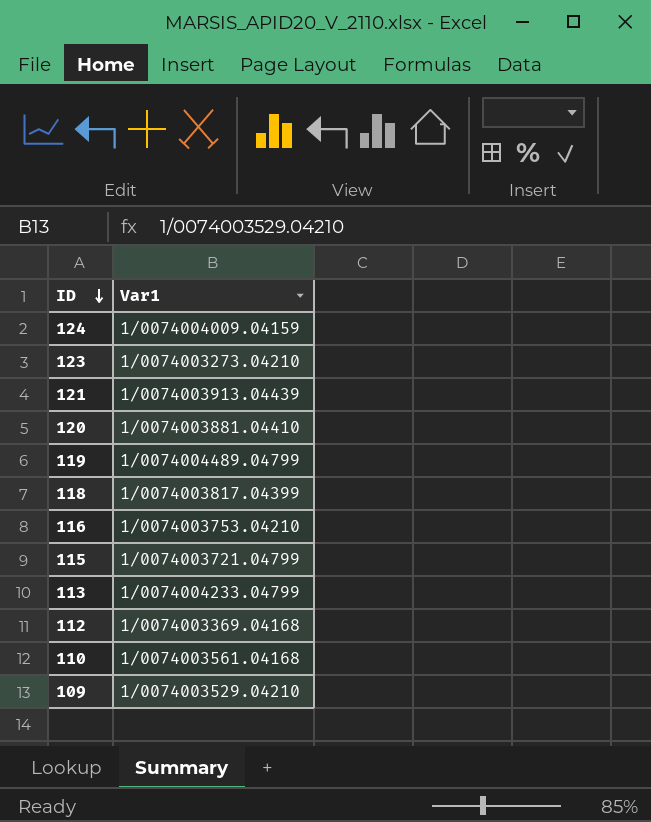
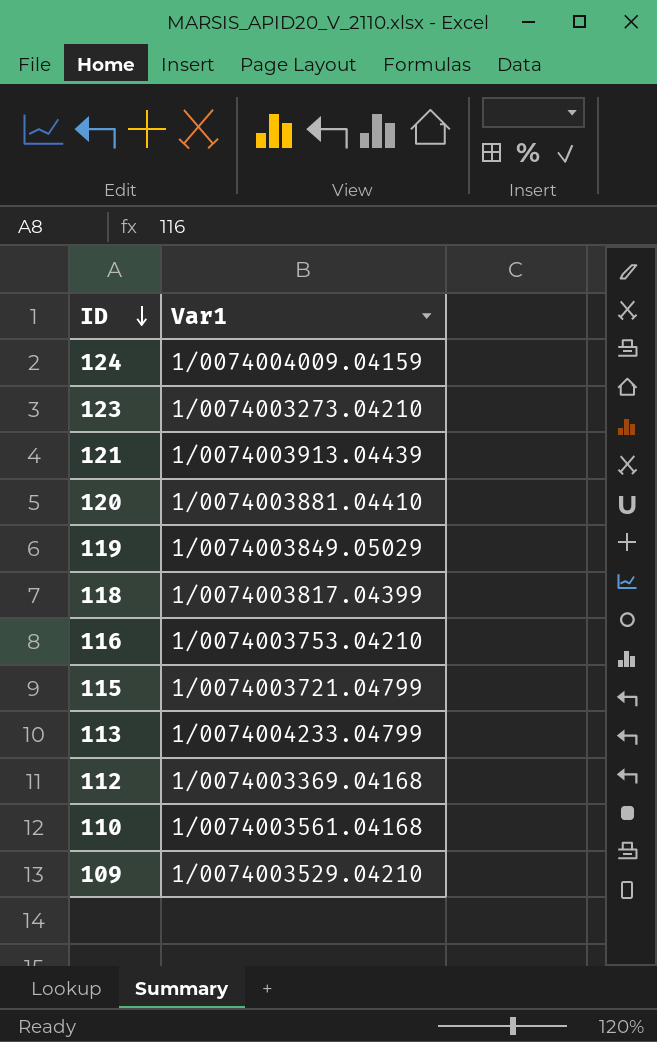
119 | Var1: 1/0074004489.04799 -> 1/0074003849.05029

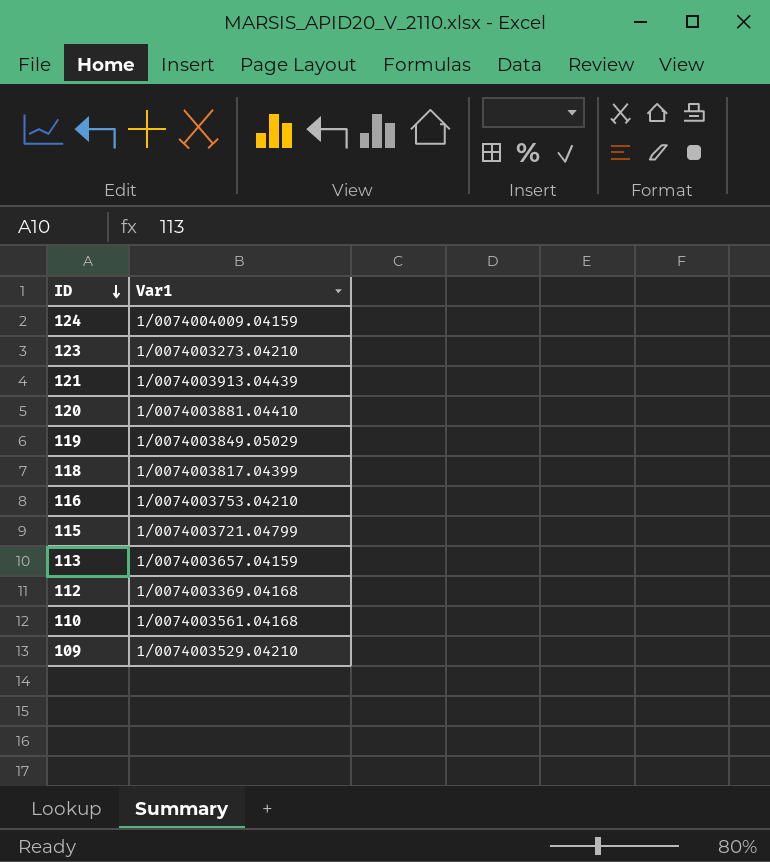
113 | Var1: 1/0074004233.04799 -> 1/0074003657.04159

